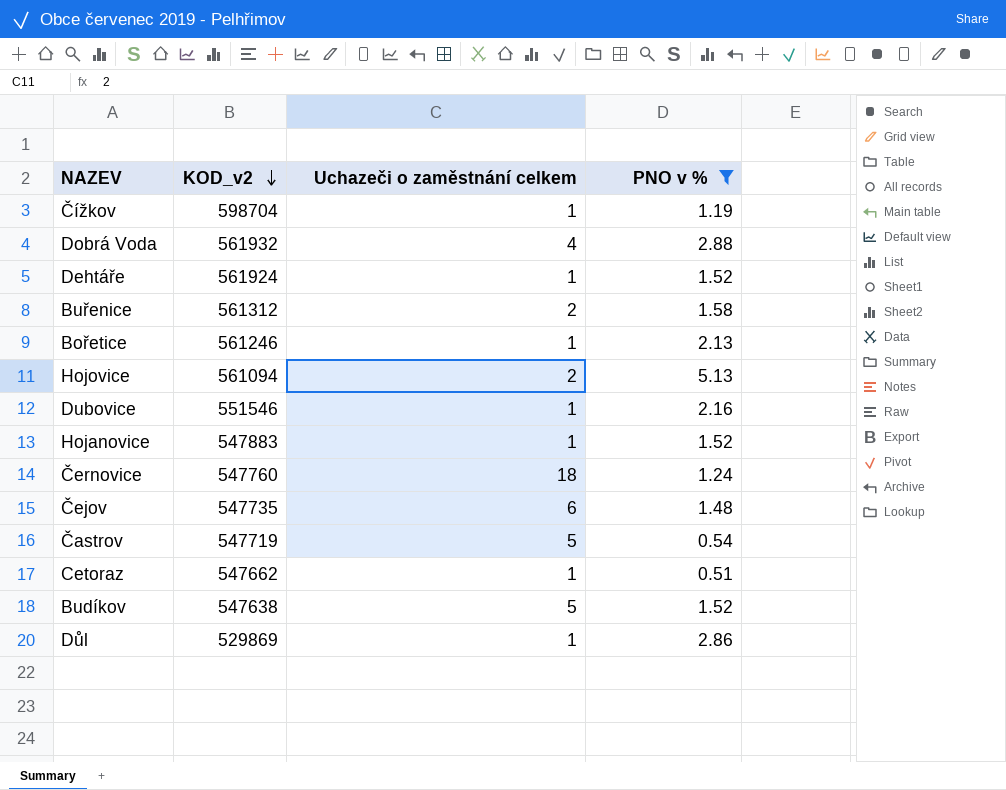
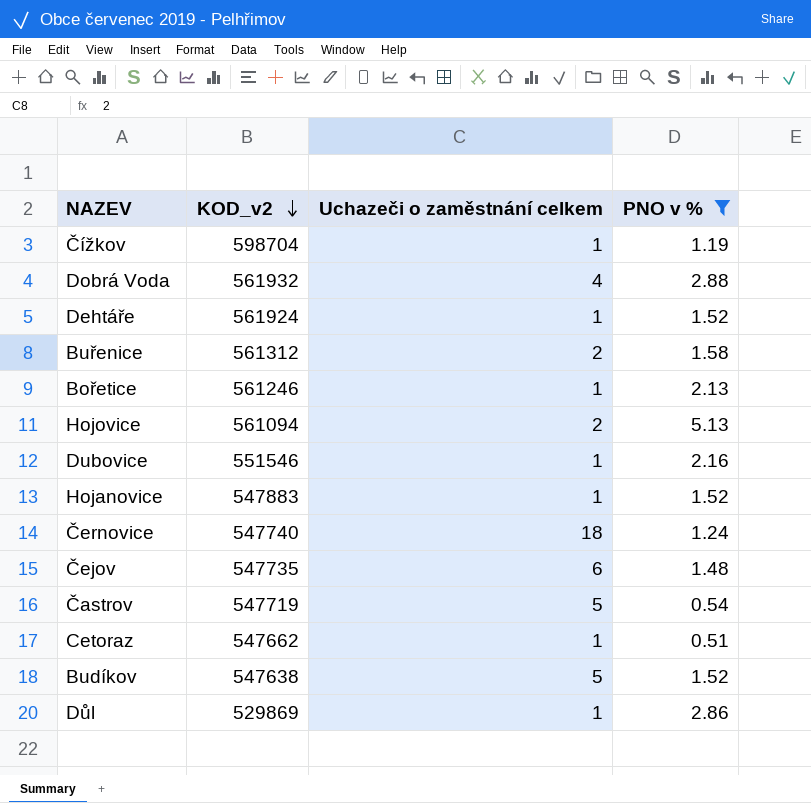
Černovice | KOD_v2: 547760 -> 547740

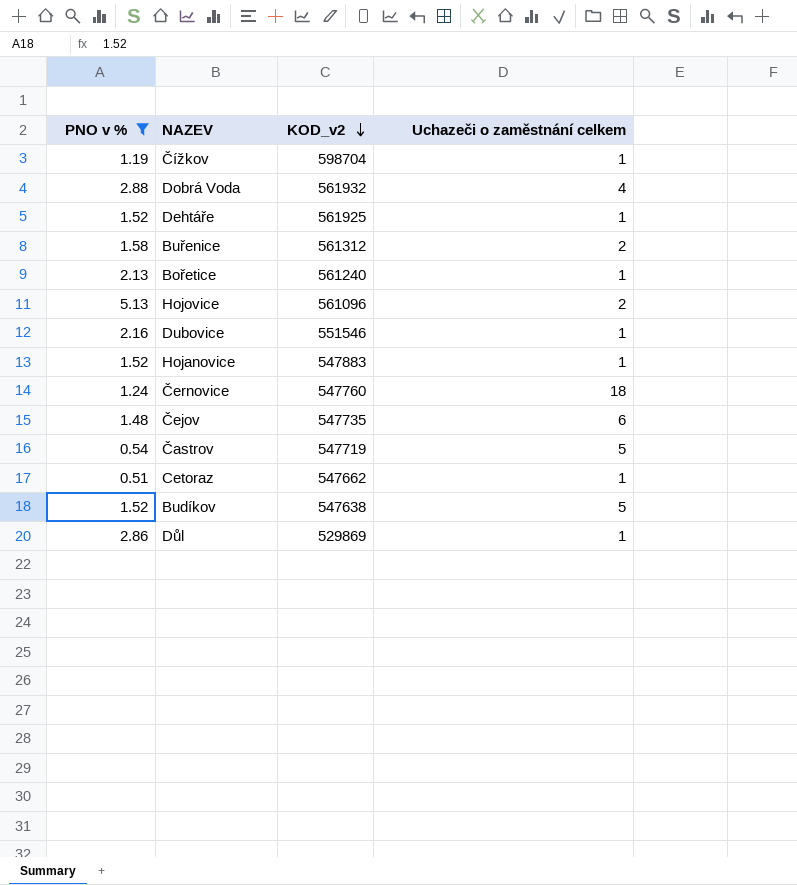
column PNO v % | position: 4 -> 1
Dehtáře | KOD_v2: 561924 -> 561925
Bořetice | KOD_v2: 561246 -> 561240
Hojovice | KOD_v2: 561094 -> 561096
Černovice | KOD_v2: 547740 -> 547760

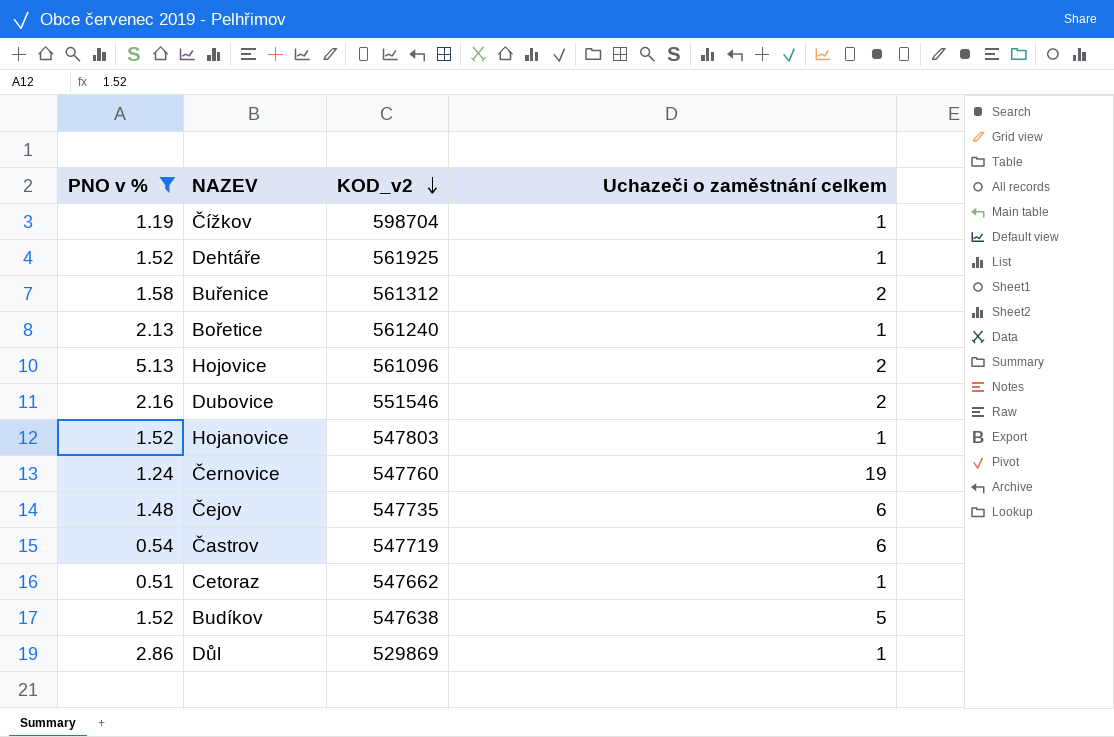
row Dobrá Voda: 2.88 | 561932 | 4 -> none
Dubovice | Uchazeči o zaměstnání celkem: 1 -> 2
Hojanovice | KOD_v2: 547883 -> 547803
Černovice | Uchazeči o zaměstnání celkem: 18 -> 19
Častrov | Uchazeči o zaměstnání celkem: 5 -> 6

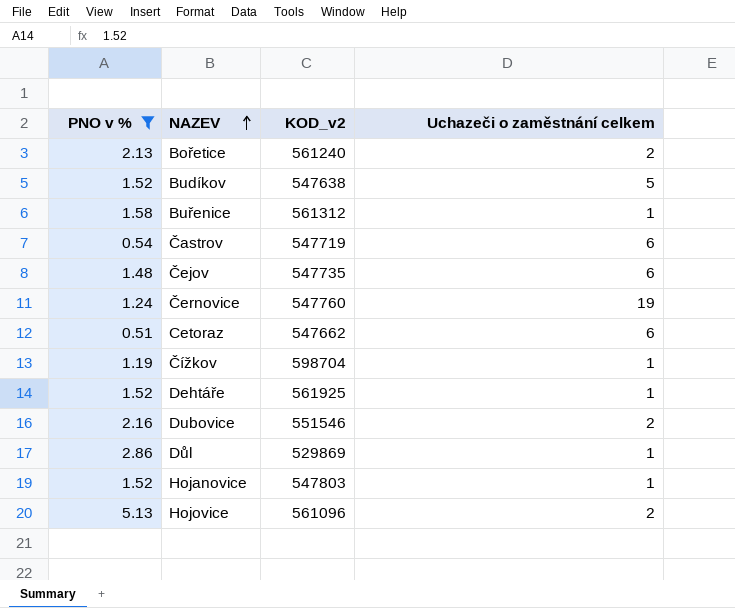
row order: KOD_v2 descending -> NAZEV ascending
Bořetice | Uchazeči o zaměstnání celkem: 1 -> 2
Buřenice | Uchazeči o zaměstnání celkem: 2 -> 1
Cetoraz | Uchazeči o zaměstnání celkem: 1 -> 6

